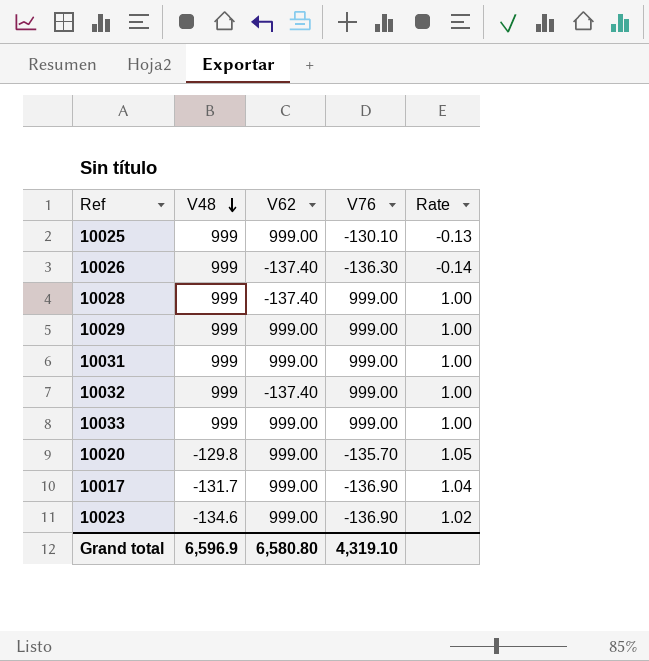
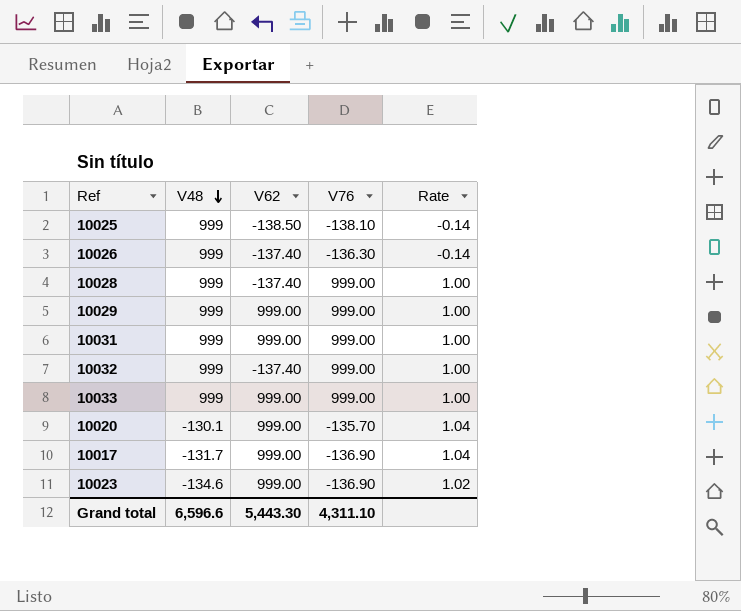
10025 | V62: 999.00 -> -138.50
10025 | V76: -130.10 -> -138.10
10025 | Rate: -0.13 -> -0.14
10020 | V48: -129.8 -> -130.1
10020 | Rate: 1.05 -> 1.04
Grand total | V48: 6,596.9 -> 6,596.6
Grand total | V62: 6,580.80 -> 5,443.30
Grand total | V76: 4,319.10 -> 4,311.10

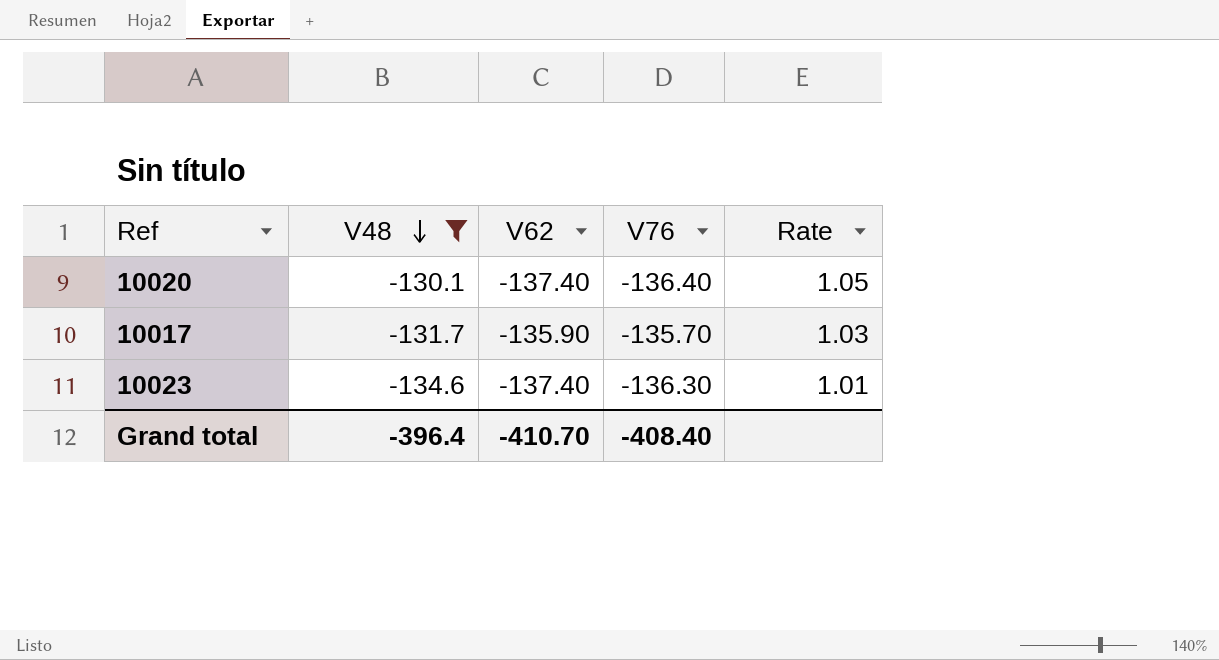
filter: none -> V48 != 999
10020 | V62: 999.00 -> -137.40
10020 | V76: -135.70 -> -136.40
10020 | Rate: 1.04 -> 1.05
10017 | V62: 999.00 -> -135.90
10017 | V76: -136.90 -> -135.70
10017 | Rate: 1.04 -> 1.03
10023 | V62: 999.00 -> -137.40
10023 | V76: -136.90 -> -136.30
10023 | Rate: 1.02 -> 1.01
Grand total | V48: 6,596.6 -> -396.4
Grand total | V62: 5,443.30 -> -410.70
Grand total | V76: 4,311.10 -> -408.40

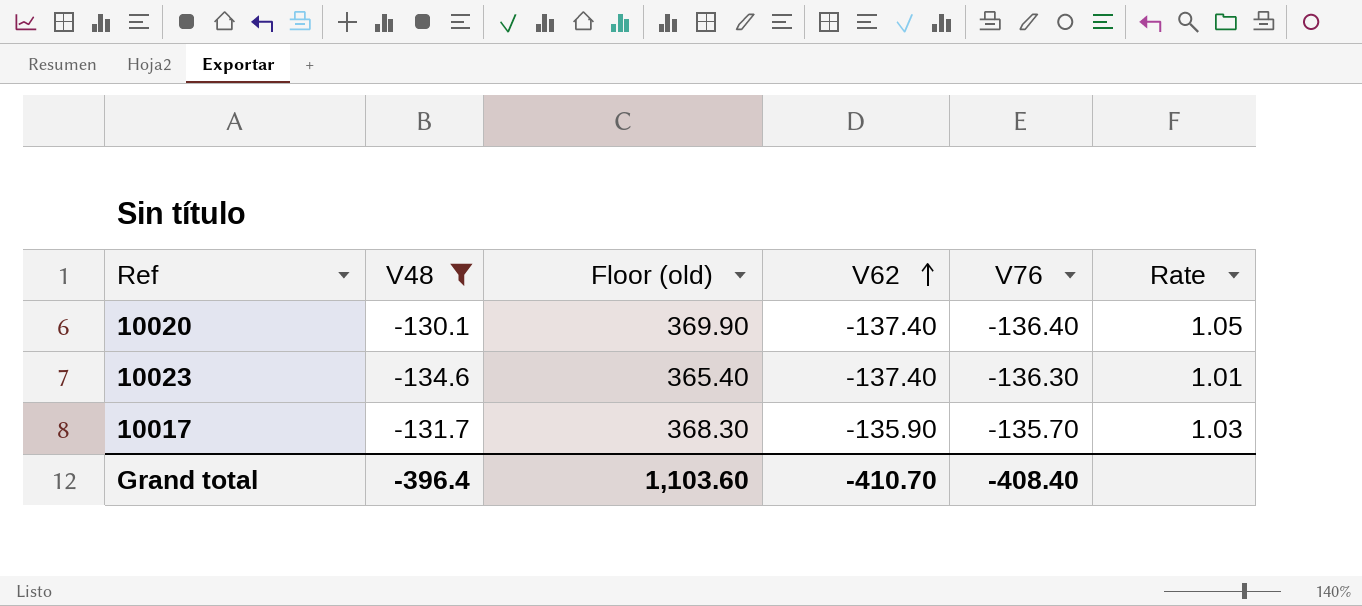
row order: V48 descending -> V62 ascending
column Floor (old) | formula: none -> [V48] + 500

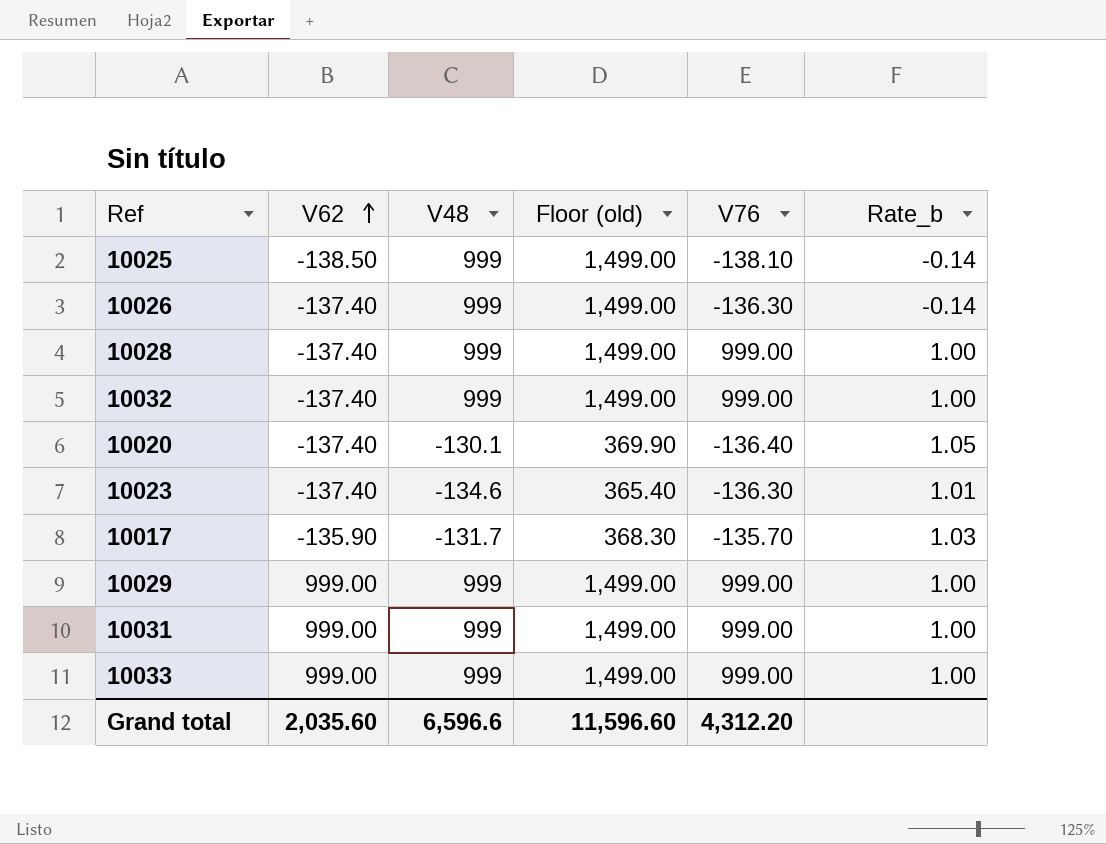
filter: V48 != 999 -> none
column V62 | position: 4 -> 2
column name: Rate -> Rate_b
Grand total | V62: -410.70 -> 2,035.60
Grand total | V48: -396.4 -> 6,596.6
Grand total | Floor (old): 1,103.60 -> 11,596.60
Grand total | V76: -408.40 -> 4,312.20

